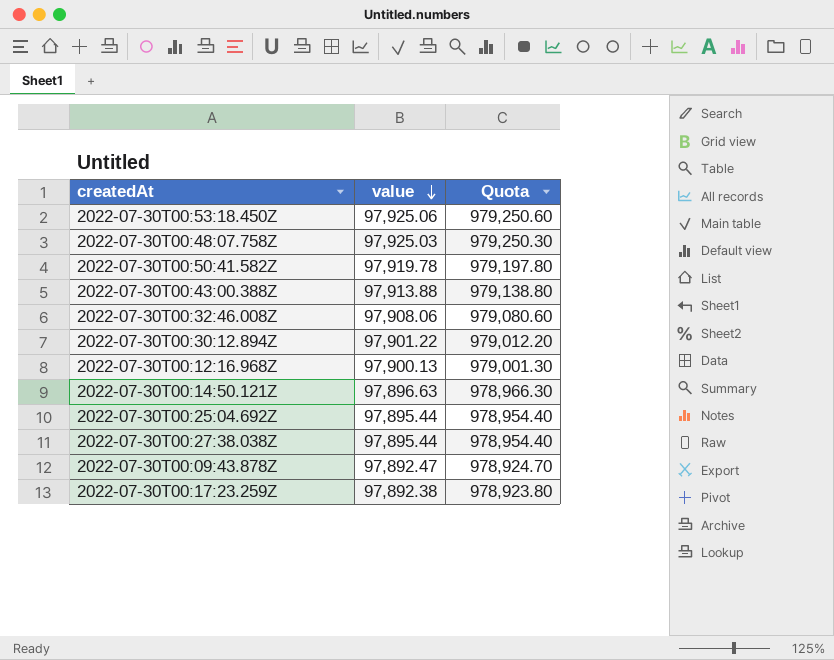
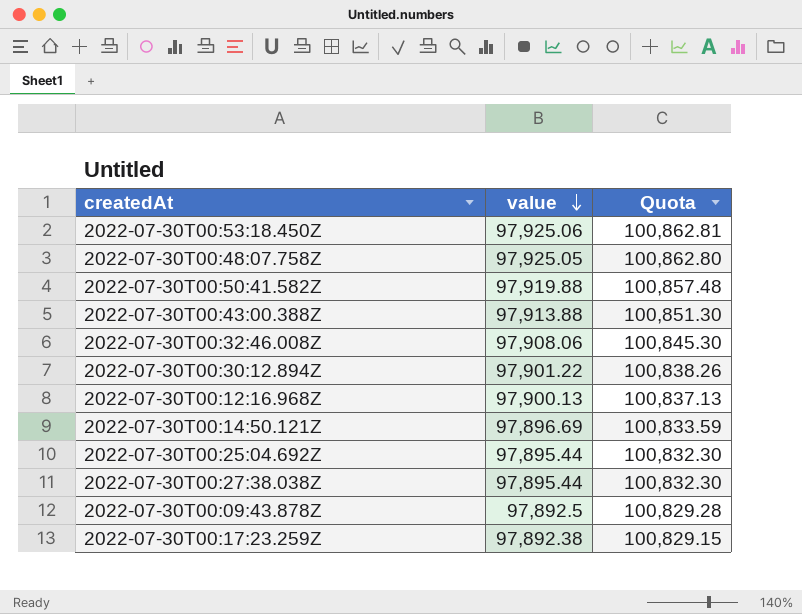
column Quota | formula: [value] * 10 -> [value] * 1.03
2022-07-30T00:48:07.758Z | value: 97,925.03 -> 97,925.05
2022-07-30T00:50:41.582Z | value: 97,919.78 -> 97,919.88
2022-07-30T00:14:50.121Z | value: 97,896.63 -> 97,896.69
2022-07-30T00:09:43.878Z | value: 97,892.47 -> 97,892.5

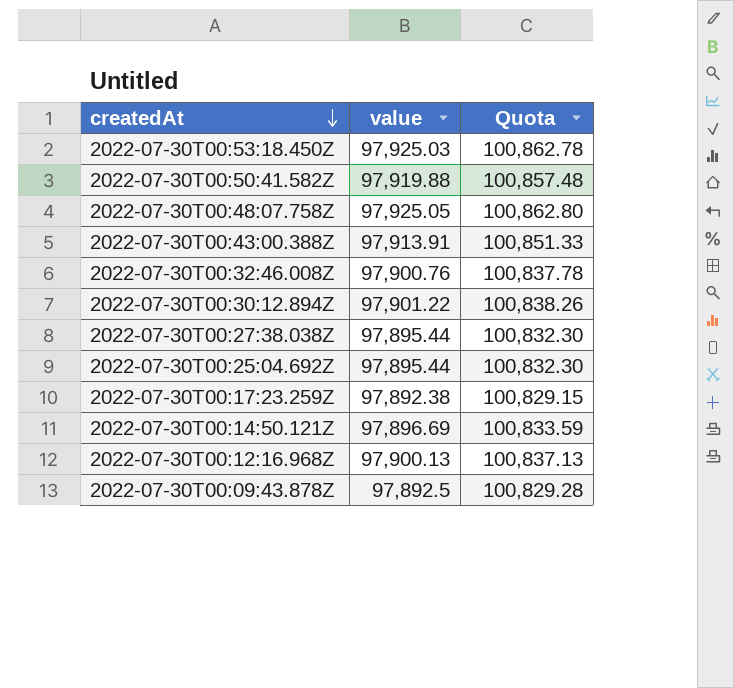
row order: value descending -> createdAt descending
2022-07-30T00:53:18.450Z | value: 97,925.06 -> 97,925.03
2022-07-30T00:53:18.450Z | Quota: 100,862.81 -> 100,862.78
2022-07-30T00:43:00.388Z | value: 97,913.88 -> 97,913.91
2022-07-30T00:43:00.388Z | Quota: 100,851.30 -> 100,851.33
2022-07-30T00:32:46.008Z | value: 97,908.06 -> 97,900.76
2022-07-30T00:32:46.008Z | Quota: 100,845.30 -> 100,837.78

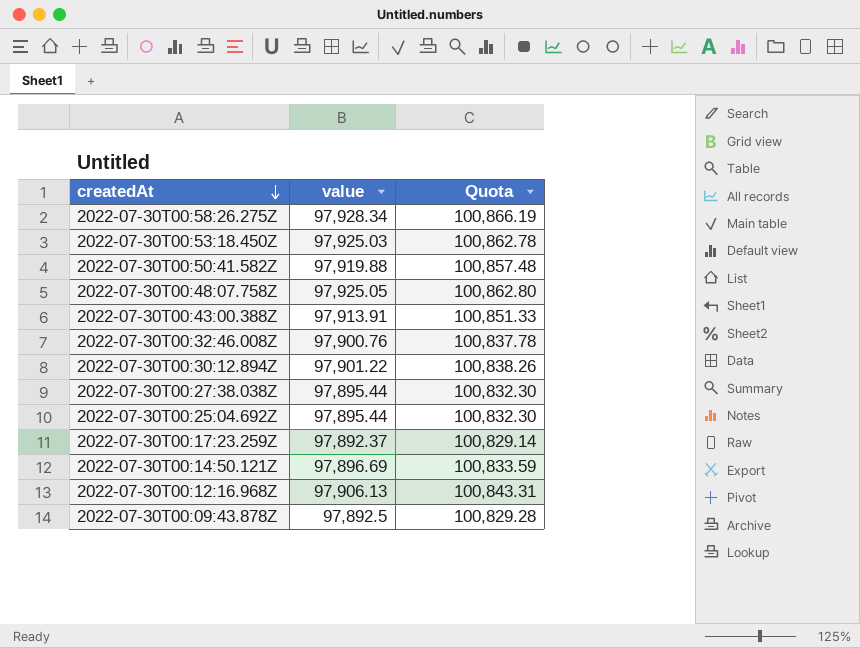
row 2022-07-30T00:58:26.275Z: none -> 97,928.34 | 100,866.19
2022-07-30T00:17:23.259Z | value: 97,892.38 -> 97,892.37
2022-07-30T00:17:23.259Z | Quota: 100,829.15 -> 100,829.14
2022-07-30T00:12:16.968Z | value: 97,900.13 -> 97,906.13
2022-07-30T00:12:16.968Z | Quota: 100,837.13 -> 100,843.31

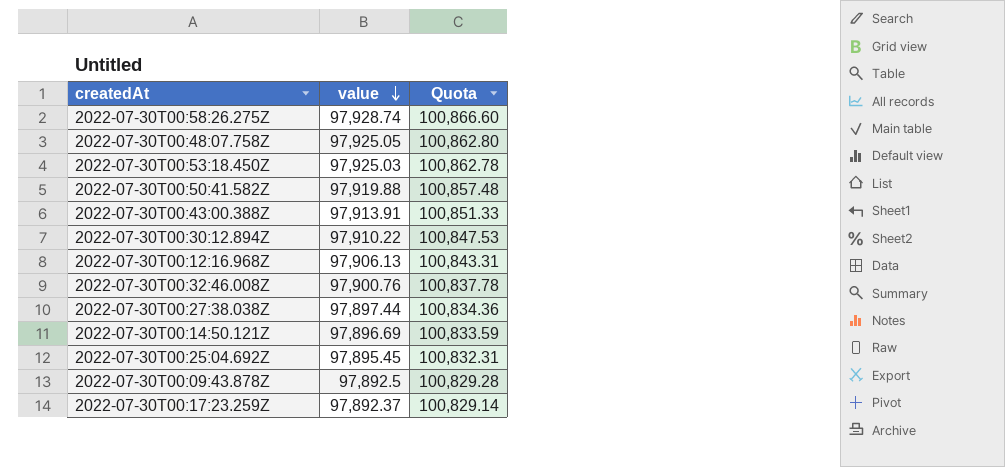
row order: createdAt descending -> value descending
2022-07-30T00:58:26.275Z | value: 97,928.34 -> 97,928.74
2022-07-30T00:58:26.275Z | Quota: 100,866.19 -> 100,866.60
2022-07-30T00:30:12.894Z | value: 97,901.22 -> 97,910.22
2022-07-30T00:30:12.894Z | Quota: 100,838.26 -> 100,847.53
2022-07-30T00:27:38.038Z | value: 97,895.44 -> 97,897.44
2022-07-30T00:27:38.038Z | Quota: 100,832.30 -> 100,834.36
2022-07-30T00:25:04.692Z | value: 97,895.44 -> 97,895.45
2022-07-30T00:25:04.692Z | Quota: 100,832.30 -> 100,832.31

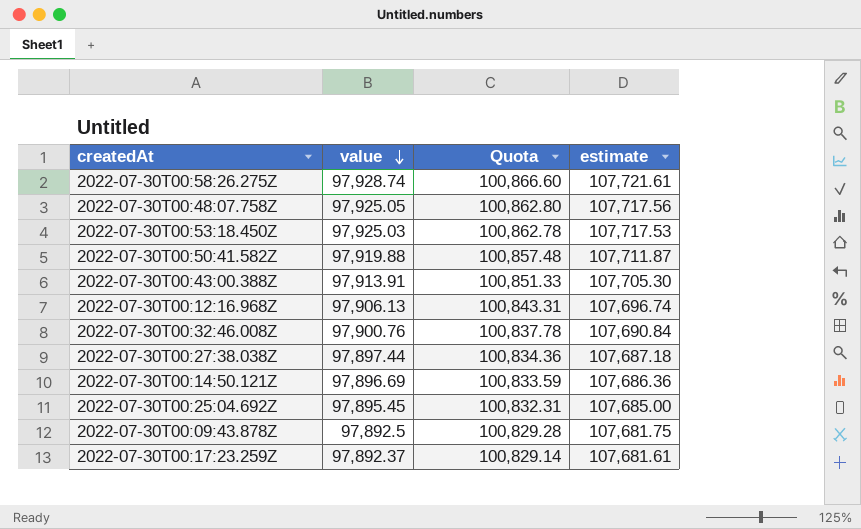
column estimate | formula: none -> [value] * 1.1
row 2022-07-30T00:30:12.894Z: 97,910.22 | 100,847.53 -> none

